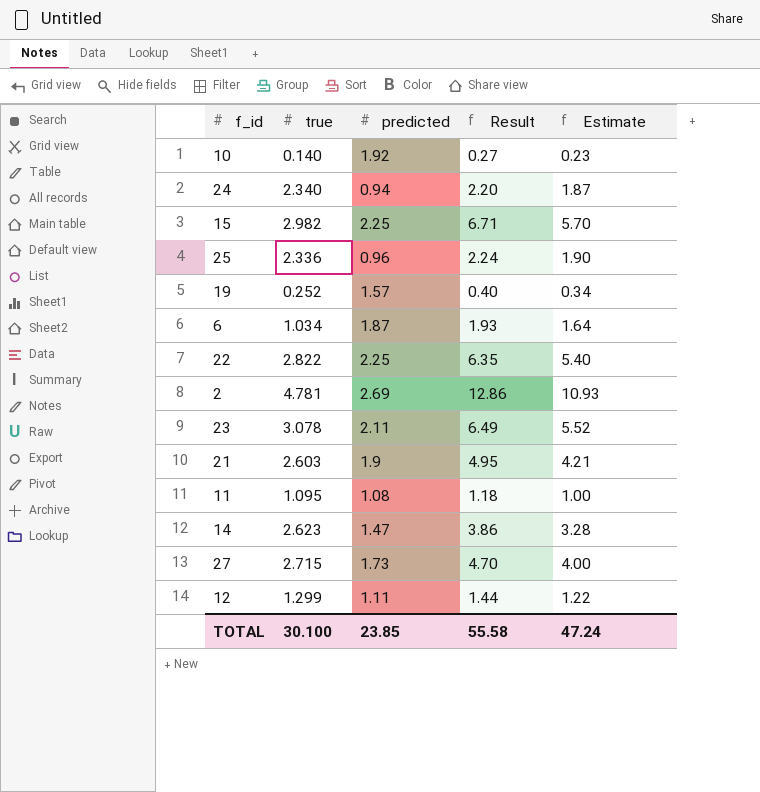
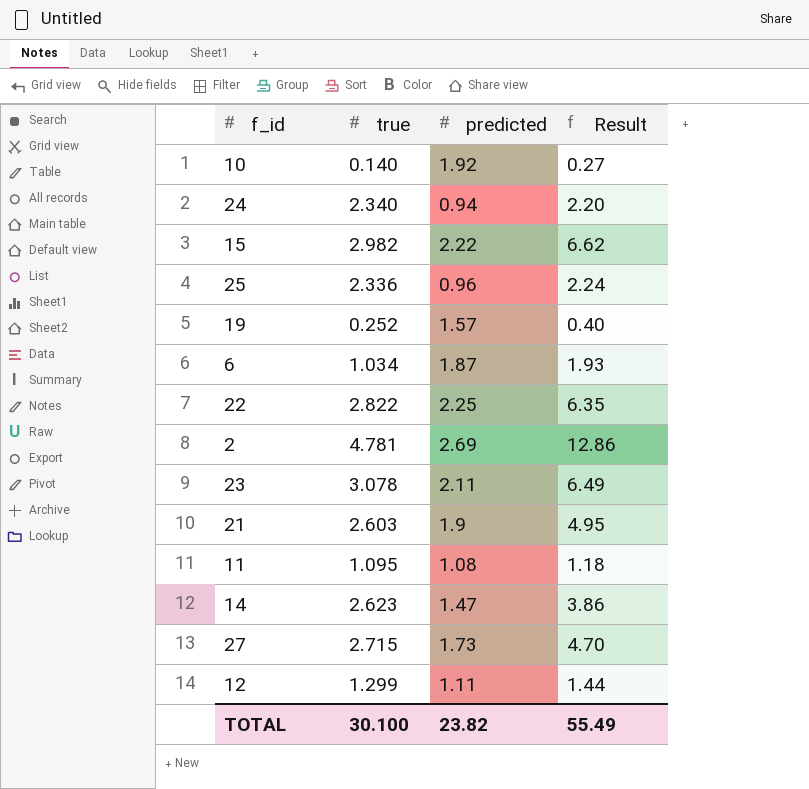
column Estimate | formula: [Result] * 0.85 -> none
15 | predicted: 2.25 -> 2.22
15 | Result: 6.71 -> 6.62
TOTAL | predicted: 23.85 -> 23.82
TOTAL | Result: 55.58 -> 55.49

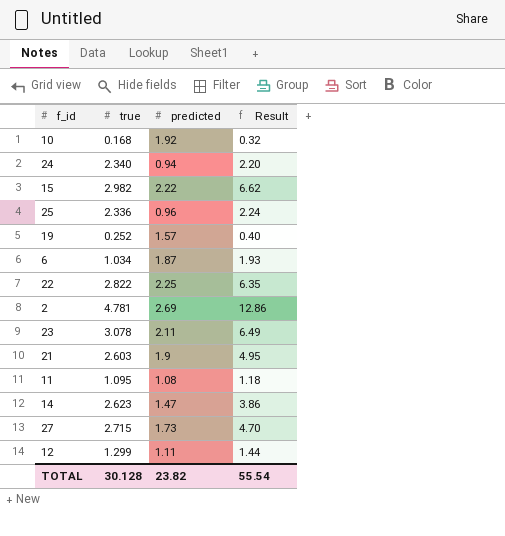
10 | true: 0.140 -> 0.168
10 | Result: 0.27 -> 0.32
TOTAL | true: 30.100 -> 30.128
TOTAL | Result: 55.49 -> 55.54

